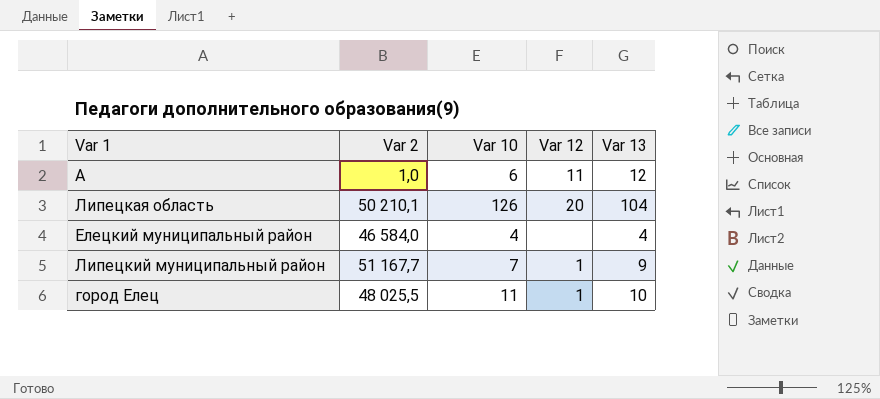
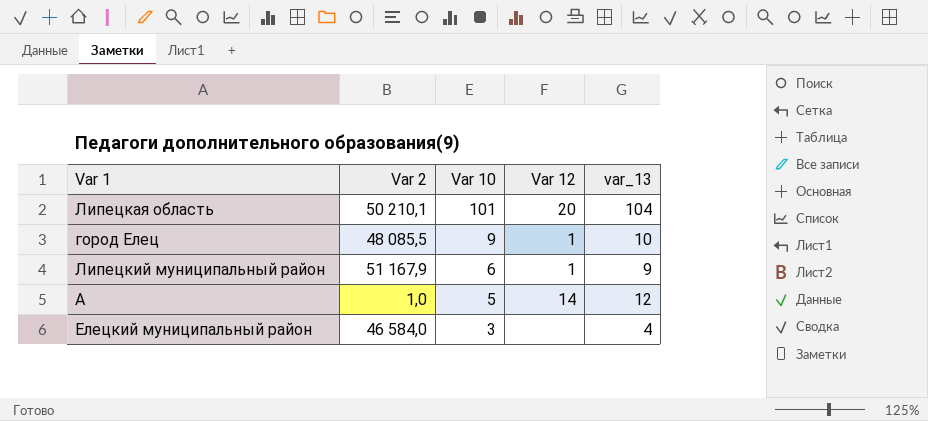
row order: none -> Var 10 descending
column name: Var 13 -> var_13
Липецкая область | Var 10: 126 -> 101
город Елец | Var 2: 48 025,5 -> 48 085,5
город Елец | Var 10: 11 -> 9
Липецкий муниципальный район | Var 2: 51 167,7 -> 51 167,9
Липецкий муниципальный район | Var 10: 7 -> 6
А | Var 10: 6 -> 5
А | Var 12: 11 -> 14
Елецкий муниципальный район | Var 10: 4 -> 3

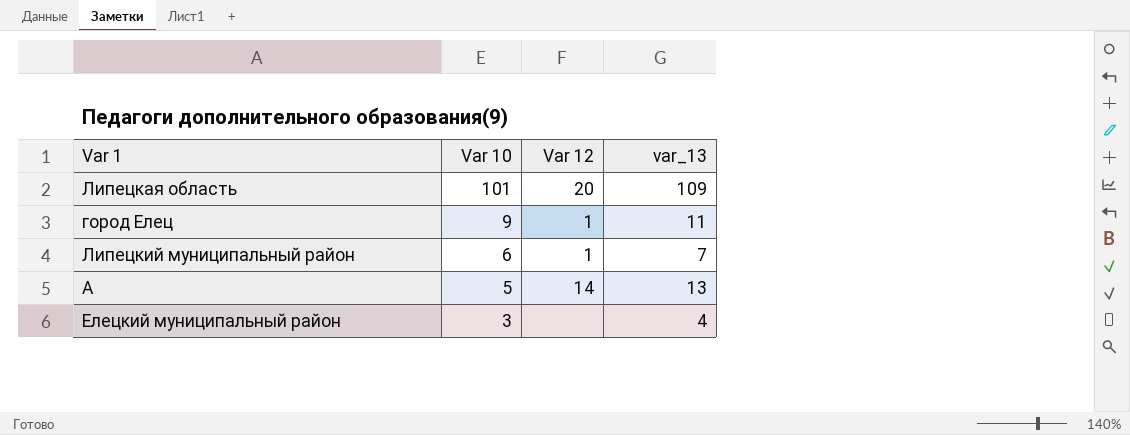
column Var 2 | position: 2 -> none
Липецкая область | var_13: 104 -> 109
город Елец | var_13: 10 -> 11
Липецкий муниципальный район | var_13: 9 -> 7
А | var_13: 12 -> 13

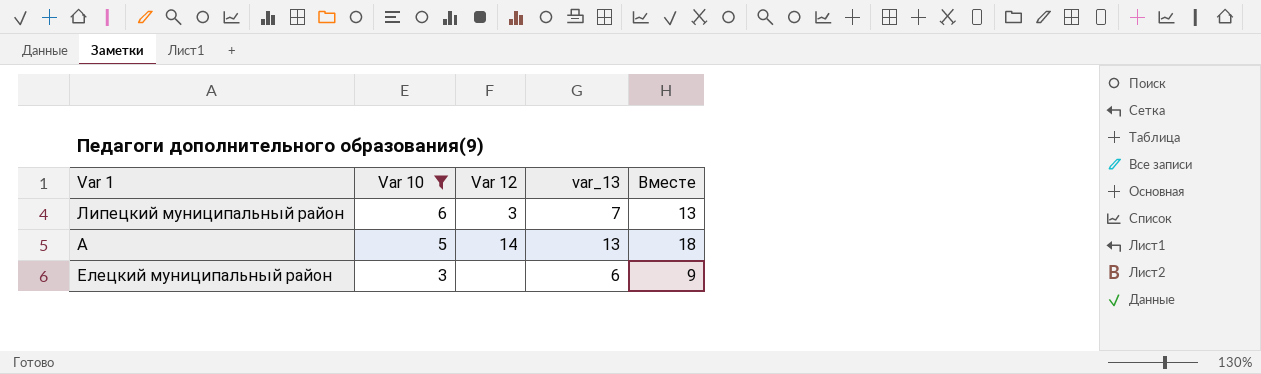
filter: none -> Var 10 <= 6
column Вместе | formula: none -> [Var 10] + [var_13]
Липецкий муниципальный район | Var 12: 1 -> 3
Елецкий муниципальный район | var_13: 4 -> 6

